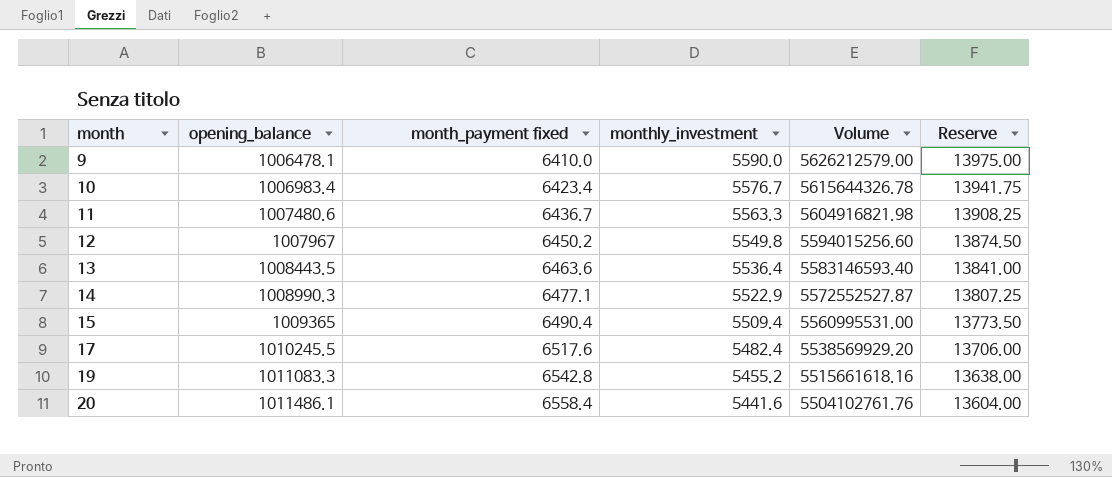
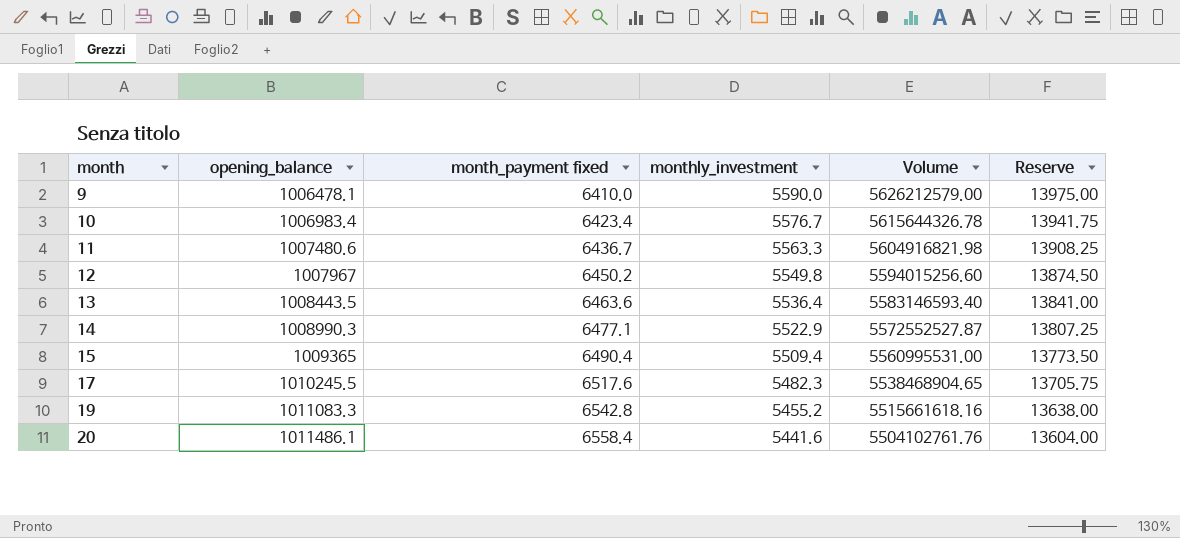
17 | monthly_investment: 5482.4 -> 5482.3
17 | Volume: 5538569929.20 -> 5538468904.65
17 | Reserve: 13706.00 -> 13705.75

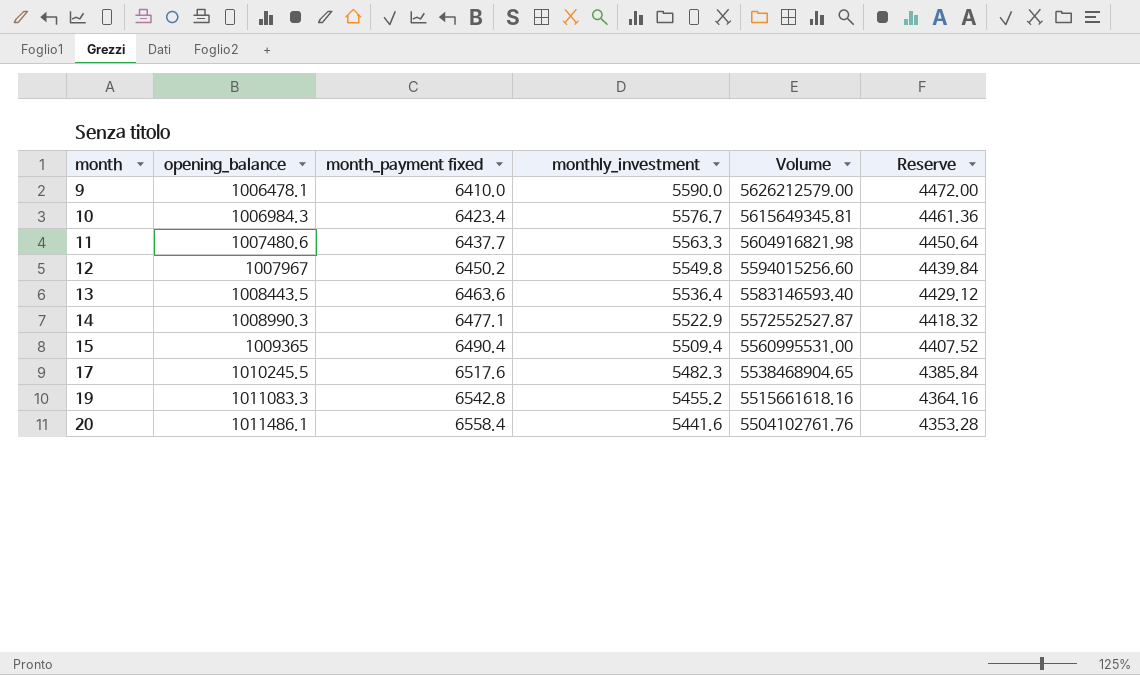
column Reserve | formula: [monthly_investment] * 2.5 -> [monthly_investment] * 0.8
10 | opening_balance: 1006983.4 -> 1006984.3
10 | Volume: 5615644326.78 -> 5615649345.81
11 | month_payment fixed: 6436.7 -> 6437.7

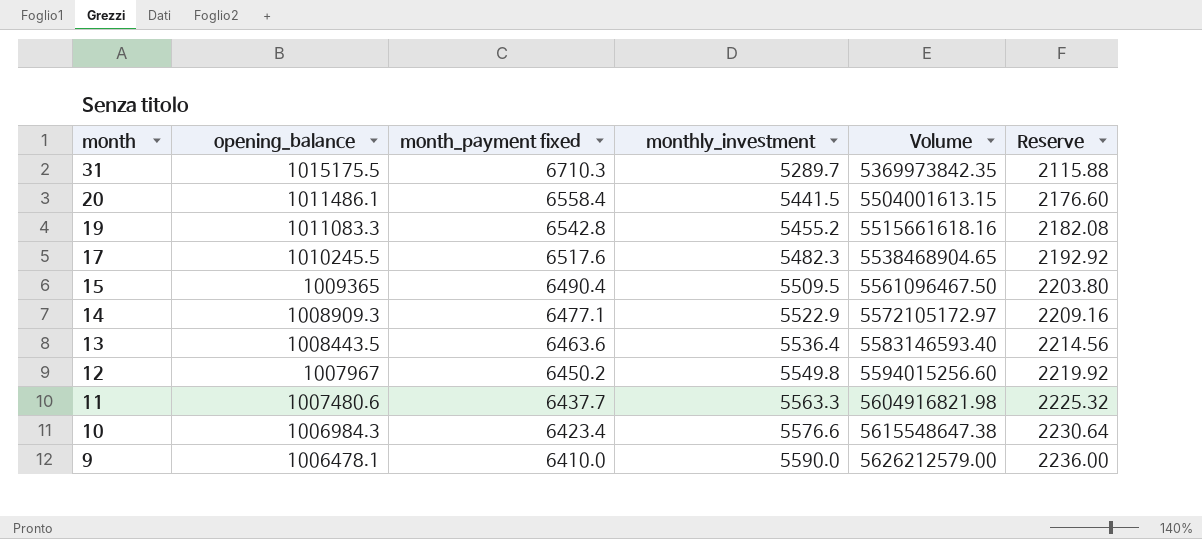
row order: month ascending -> month descending
column Reserve | formula: [monthly_investment] * 0.8 -> [monthly_investment] * 0.4
row 31: none -> 1015175.5 | 6710.3 | 5289.7 | 5369973842.35 | 2115.88
20 | monthly_investment: 5441.6 -> 5441.5
20 | Volume: 5504102761.76 -> 5504001613.15
15 | monthly_investment: 5509.4 -> 5509.5
15 | Volume: 5560995531.00 -> 5561096467.50
14 | opening_balance: 1008990.3 -> 1008909.3
14 | Volume: 5572552527.87 -> 5572105172.97
10 | monthly_investment: 5576.7 -> 5576.6
10 | Volume: 5615649345.81 -> 5615548647.38

